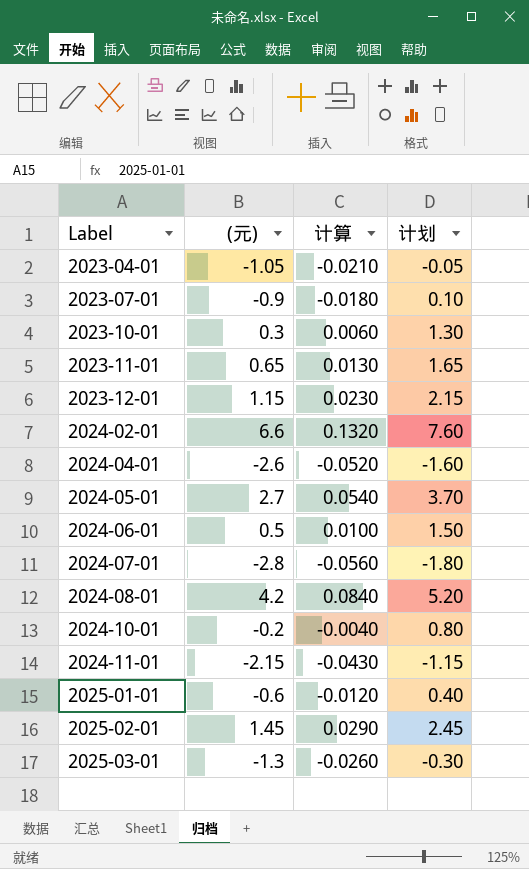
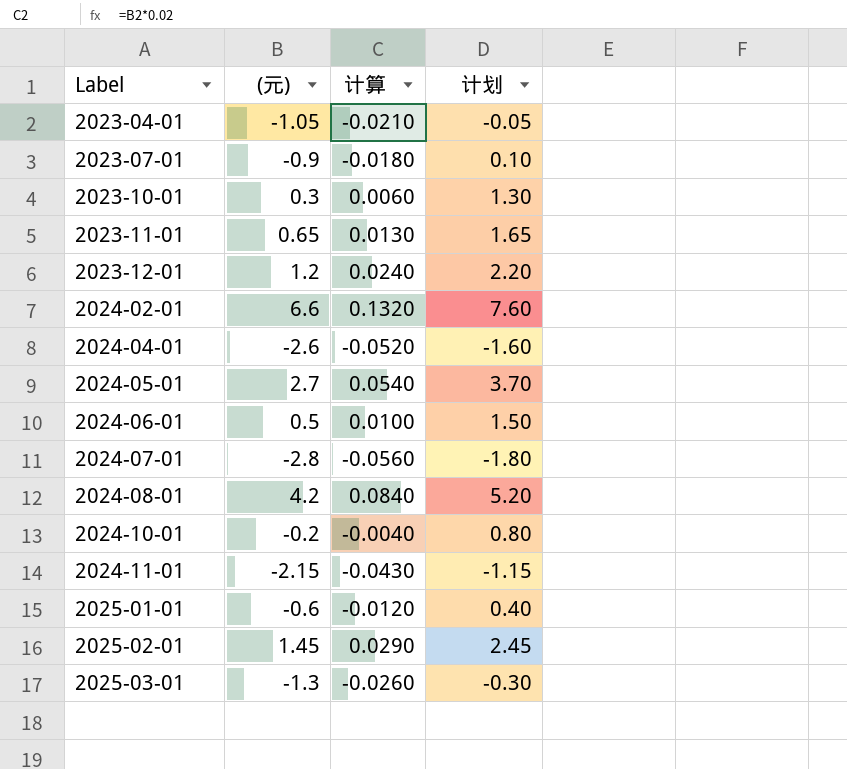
2023-12-01 | (元): 1.15 -> 1.2
2023-12-01 | 计算: 0.0230 -> 0.0240
2023-12-01 | 计划: 2.15 -> 2.20

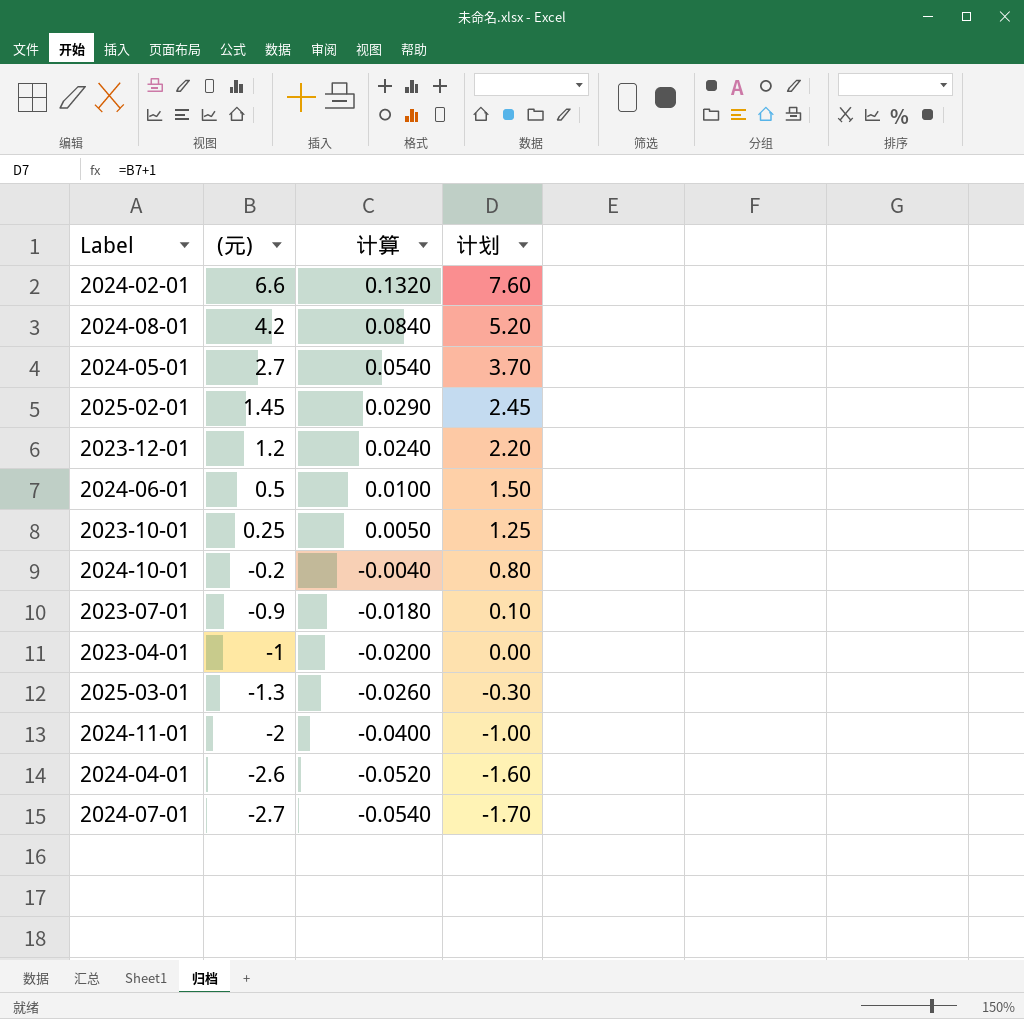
row order: Label ascending -> (元) descending
row 2023-11-01: 0.65 | 0.0130 | 1.65 -> none
row 2025-01-01: -0.6 | -0.0120 | 0.40 -> none
2023-10-01 | (元): 0.3 -> 0.25
2023-10-01 | 计算: 0.0060 -> 0.0050
2023-10-01 | 计划: 1.30 -> 1.25
2023-04-01 | (元): -1.05 -> -1
2023-04-01 | 计算: -0.0210 -> -0.0200
2023-04-01 | 计划: -0.05 -> 0.00
2024-11-01 | (元): -2.15 -> -2
2024-11-01 | 计算: -0.0430 -> -0.0400
2024-11-01 | 计划: -1.15 -> -1.00
2024-07-01 | (元): -2.8 -> -2.7
2024-07-01 | 计算: -0.0560 -> -0.0540
2024-07-01 | 计划: -1.80 -> -1.70

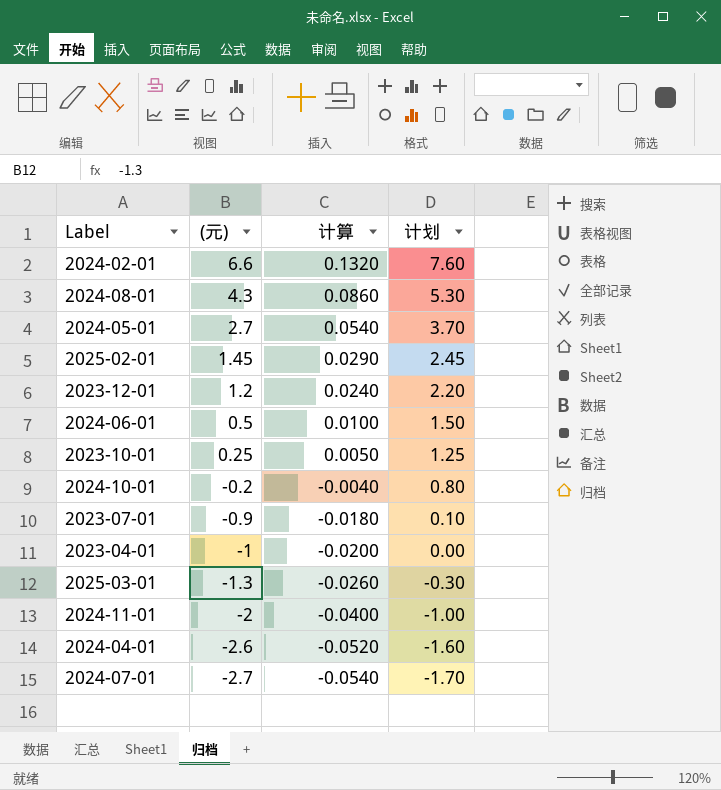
2024-08-01 | (元): 4.2 -> 4.3
2024-08-01 | 计算: 0.0840 -> 0.0860
2024-08-01 | 计划: 5.20 -> 5.30

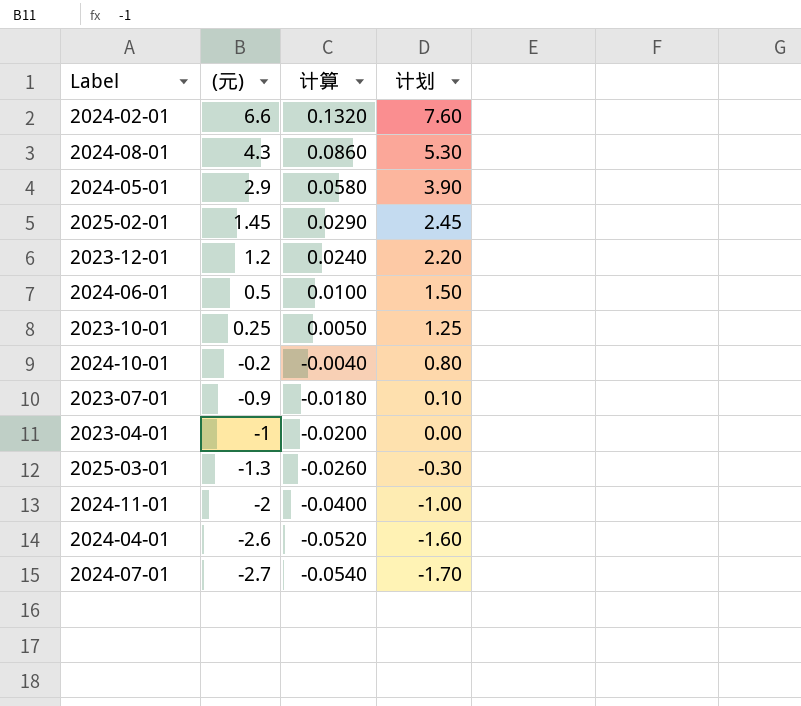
2024-05-01 | (元): 2.7 -> 2.9
2024-05-01 | 计算: 0.0540 -> 0.0580
2024-05-01 | 计划: 3.70 -> 3.90

